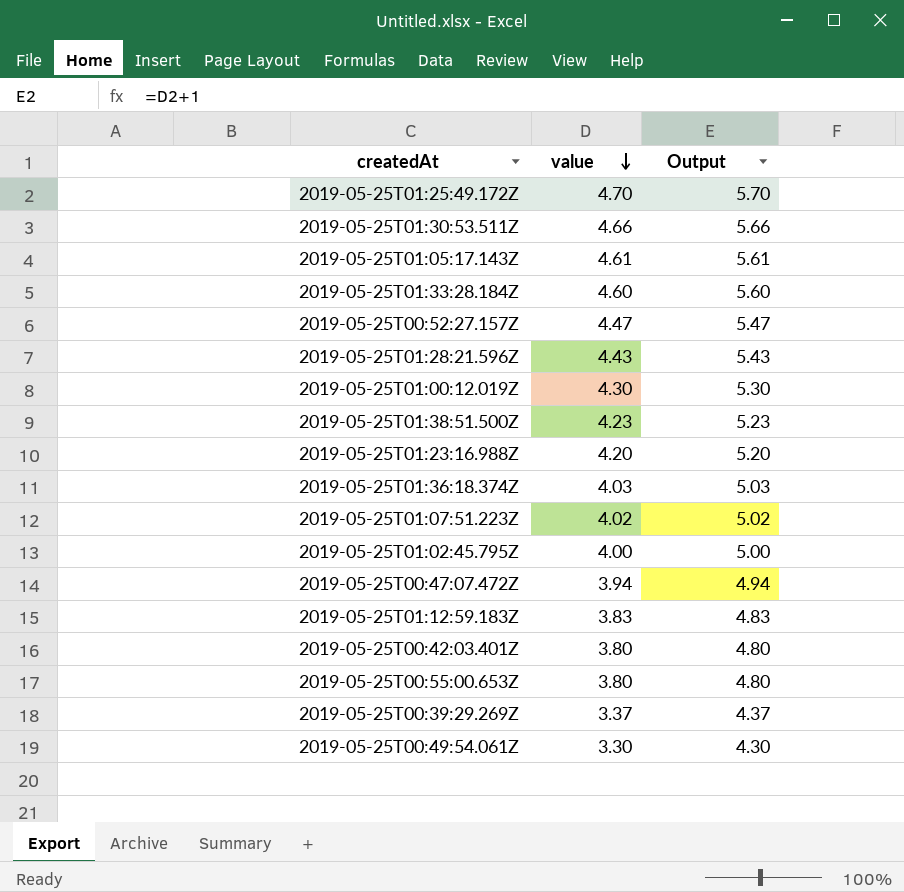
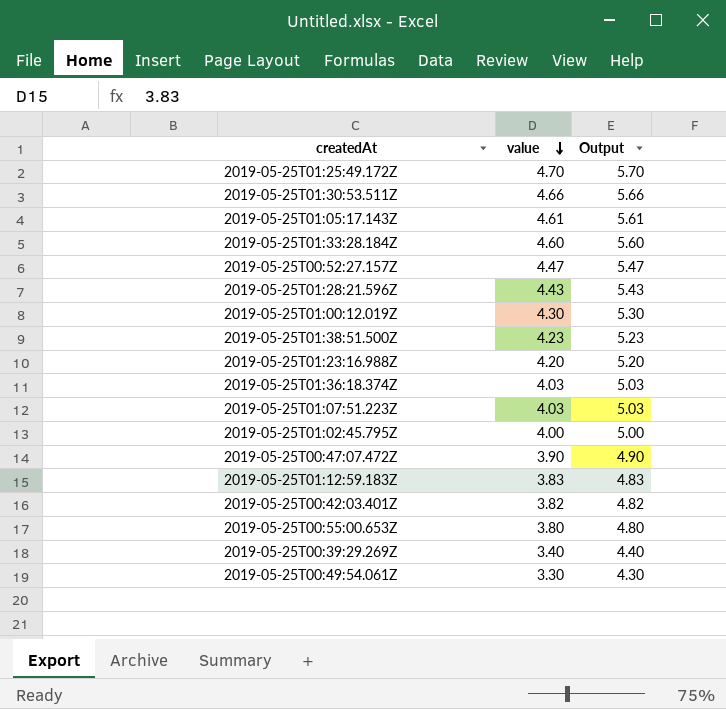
2019-05-25T01:07:51.223Z | value: 4.02 -> 4.03
2019-05-25T01:07:51.223Z | Output: 5.02 -> 5.03
2019-05-25T00:47:07.472Z | value: 3.94 -> 3.90
2019-05-25T00:47:07.472Z | Output: 4.94 -> 4.90
2019-05-25T00:42:03.401Z | value: 3.80 -> 3.82
2019-05-25T00:42:03.401Z | Output: 4.80 -> 4.82
2019-05-25T00:39:29.269Z | value: 3.37 -> 3.40
2019-05-25T00:39:29.269Z | Output: 4.37 -> 4.40

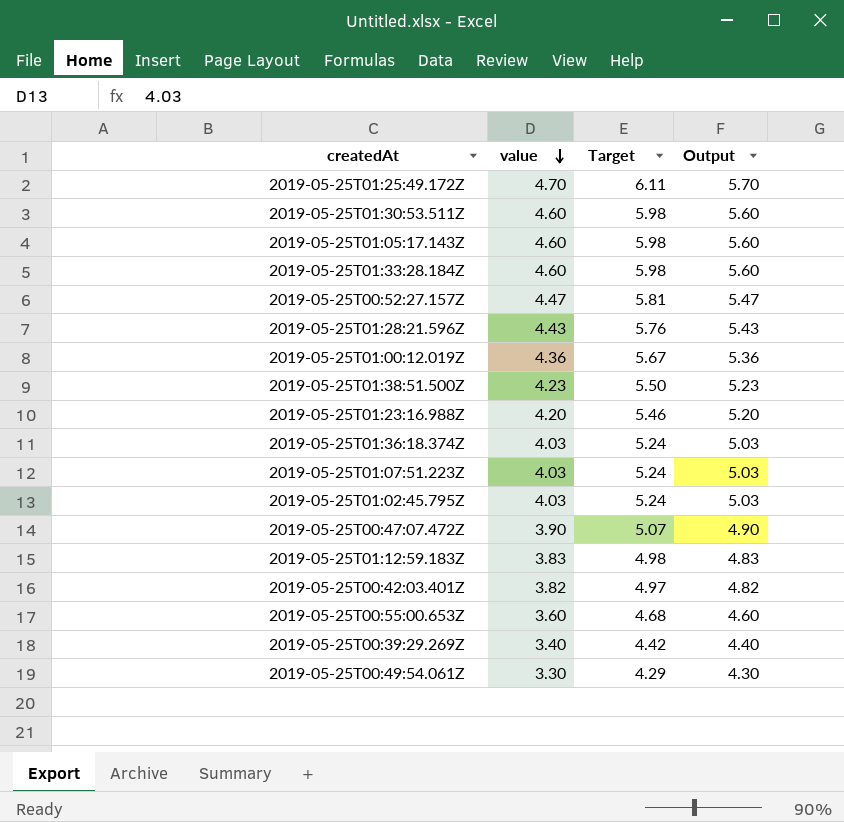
column Target | formula: none -> [value] * 1.3
2019-05-25T01:30:53.511Z | value: 4.66 -> 4.60
2019-05-25T01:30:53.511Z | Output: 5.66 -> 5.60
2019-05-25T01:05:17.143Z | value: 4.61 -> 4.60
2019-05-25T01:05:17.143Z | Output: 5.61 -> 5.60
2019-05-25T01:00:12.019Z | value: 4.30 -> 4.36
2019-05-25T01:00:12.019Z | Output: 5.30 -> 5.36
2019-05-25T01:02:45.795Z | value: 4.00 -> 4.03
2019-05-25T01:02:45.795Z | Output: 5.00 -> 5.03
2019-05-25T00:55:00.653Z | value: 3.80 -> 3.60
2019-05-25T00:55:00.653Z | Output: 4.80 -> 4.60

